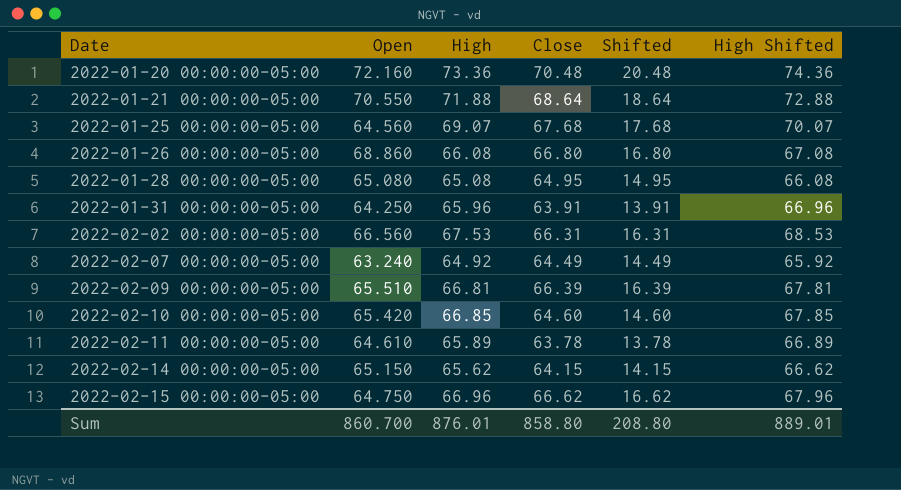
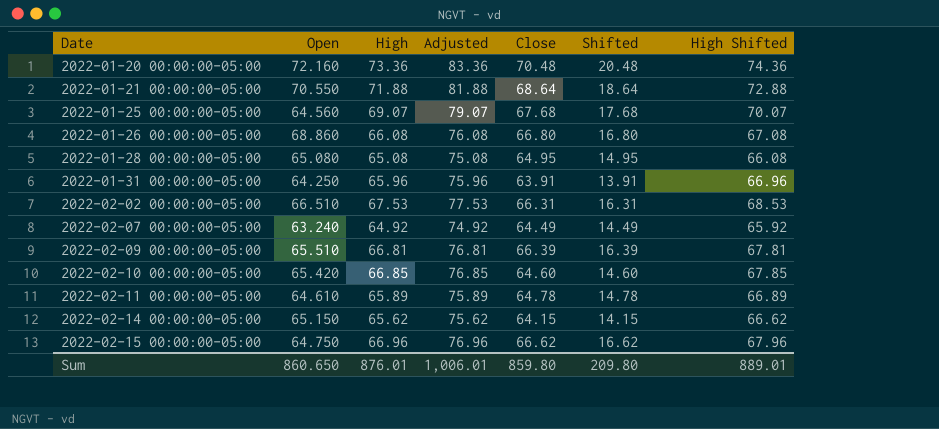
column Adjusted | formula: none -> [High] + 10
2022-02-02 00:00:00-05:00 | Open: 66.560 -> 66.510
2022-02-11 00:00:00-05:00 | Close: 63.78 -> 64.78
2022-02-11 00:00:00-05:00 | Shifted: 13.78 -> 14.78
Sum | Open: 860.700 -> 860.650
Sum | Close: 858.80 -> 859.80
Sum | Shifted: 208.80 -> 209.80

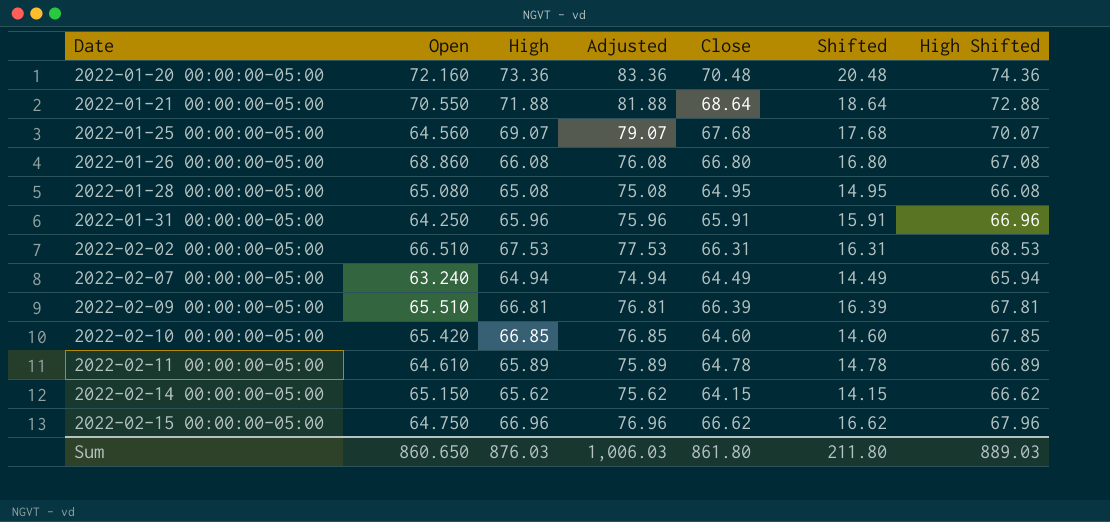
2022-01-31 00:00:00-05:00 | Close: 63.91 -> 65.91
2022-01-31 00:00:00-05:00 | Shifted: 13.91 -> 15.91
2022-02-07 00:00:00-05:00 | High: 64.92 -> 64.94
2022-02-07 00:00:00-05:00 | Adjusted: 74.92 -> 74.94
2022-02-07 00:00:00-05:00 | High Shifted: 65.92 -> 65.94
Sum | High: 876.01 -> 876.03
Sum | Adjusted: 1,006.01 -> 1,006.03
Sum | Close: 859.80 -> 861.80
Sum | Shifted: 209.80 -> 211.80
Sum | High Shifted: 889.01 -> 889.03

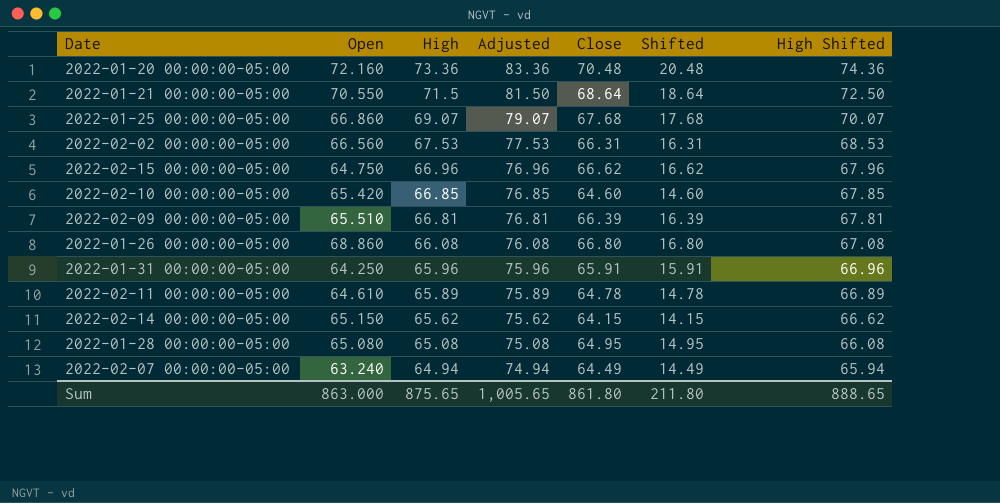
row order: Date ascending -> High descending
2022-01-21 00:00:00-05:00 | High: 71.88 -> 71.5
2022-01-21 00:00:00-05:00 | Adjusted: 81.88 -> 81.50
2022-01-21 00:00:00-05:00 | High Shifted: 72.88 -> 72.50
2022-01-25 00:00:00-05:00 | Open: 64.560 -> 66.860
2022-02-02 00:00:00-05:00 | Open: 66.510 -> 66.560
Sum | Open: 860.650 -> 863.000
Sum | High: 876.03 -> 875.65
Sum | Adjusted: 1,006.03 -> 1,005.65
Sum | High Shifted: 889.03 -> 888.65

